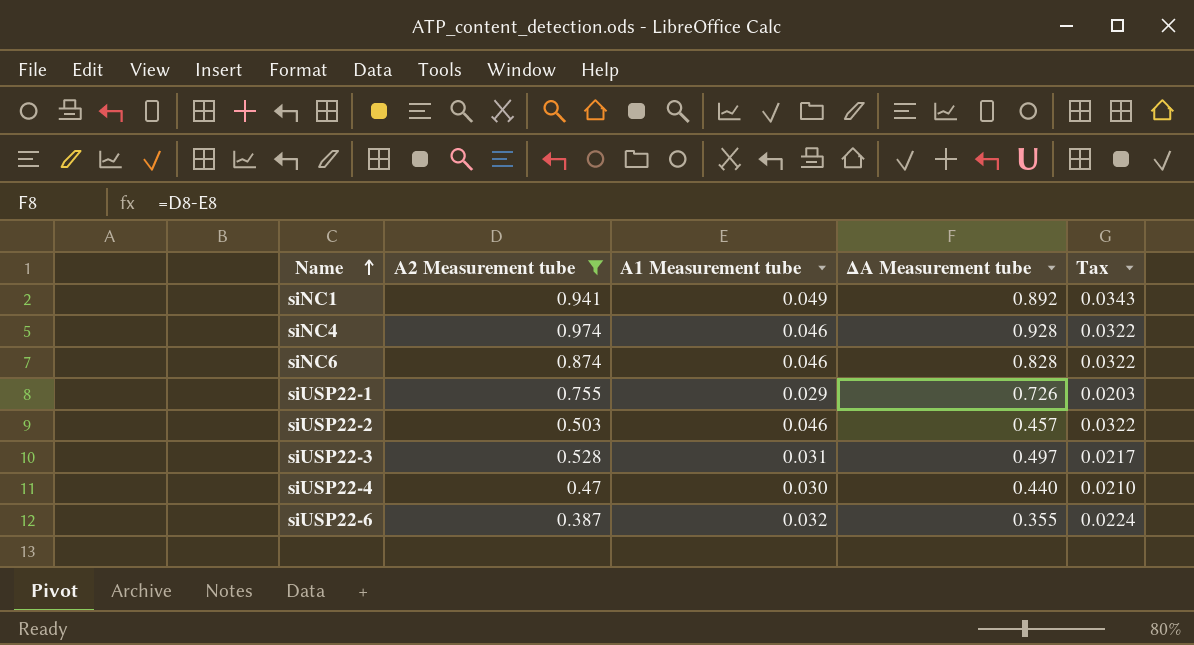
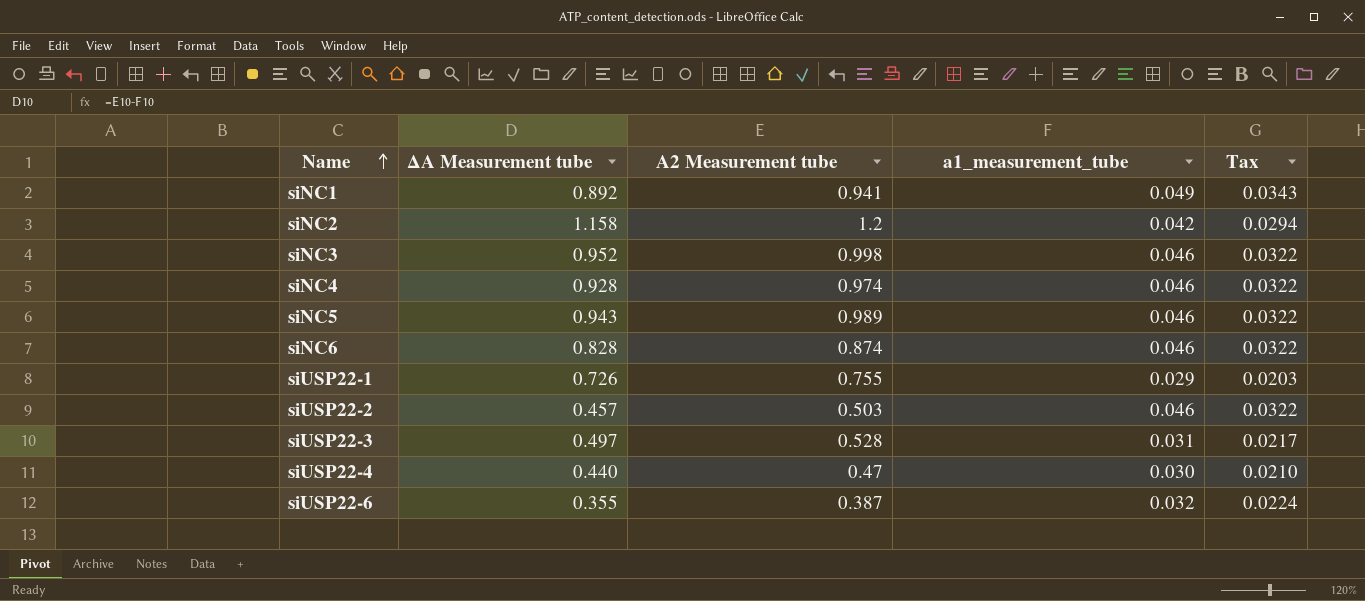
filter: A2 Measurement tube <= 0.974 -> none
column ΔA Measurement tube | position: 4 -> 2
column name: A1 Measurement tube -> a1_measurement_tube

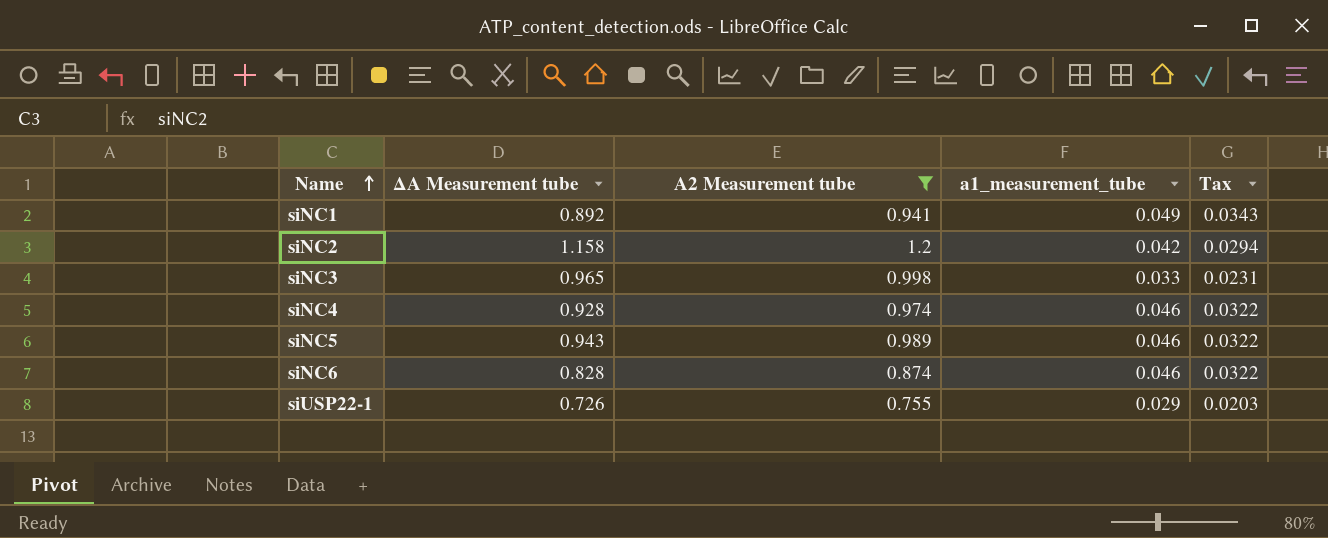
filter: none -> A2 Measurement tube >= 0.755
siNC3 | ΔA Measurement tube: 0.952 -> 0.965
siNC3 | a1_measurement_tube: 0.046 -> 0.033
siNC3 | Tax: 0.0322 -> 0.0231

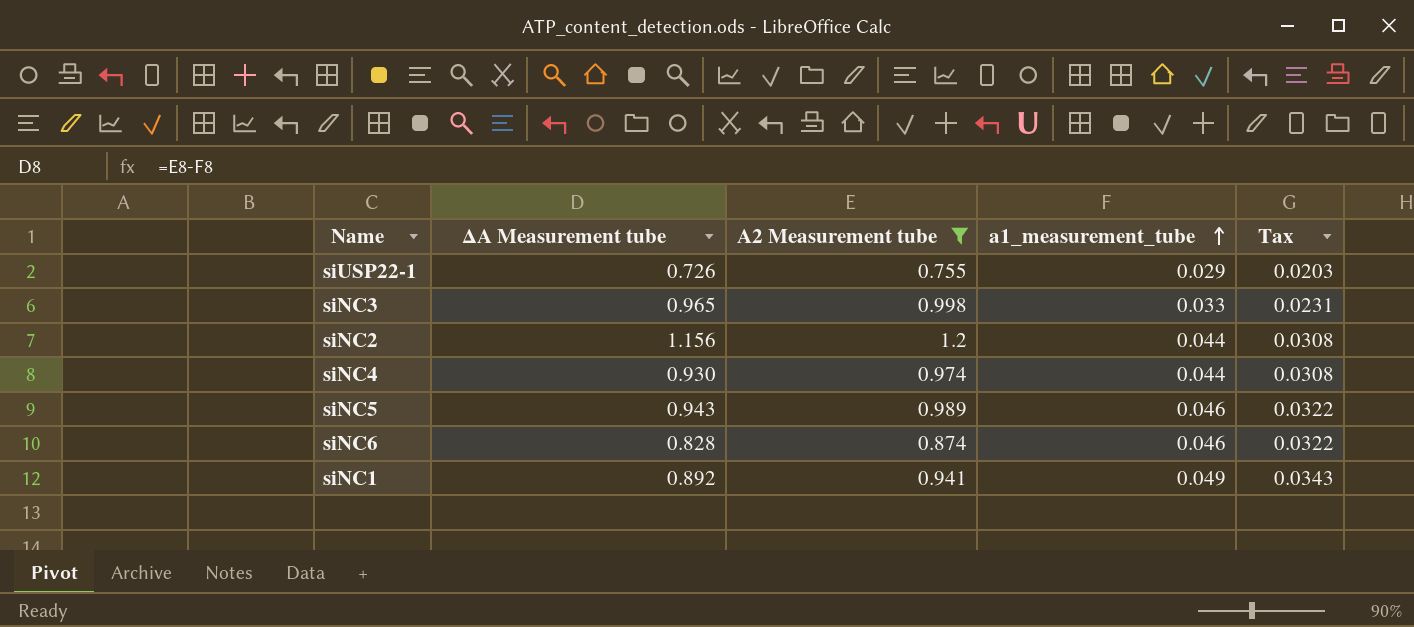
row order: Name ascending -> a1_measurement_tube ascending
siNC2 | ΔA Measurement tube: 1.158 -> 1.156
siNC2 | a1_measurement_tube: 0.042 -> 0.044
siNC2 | Tax: 0.0294 -> 0.0308
siNC4 | ΔA Measurement tube: 0.928 -> 0.930
siNC4 | a1_measurement_tube: 0.046 -> 0.044
siNC4 | Tax: 0.0322 -> 0.0308

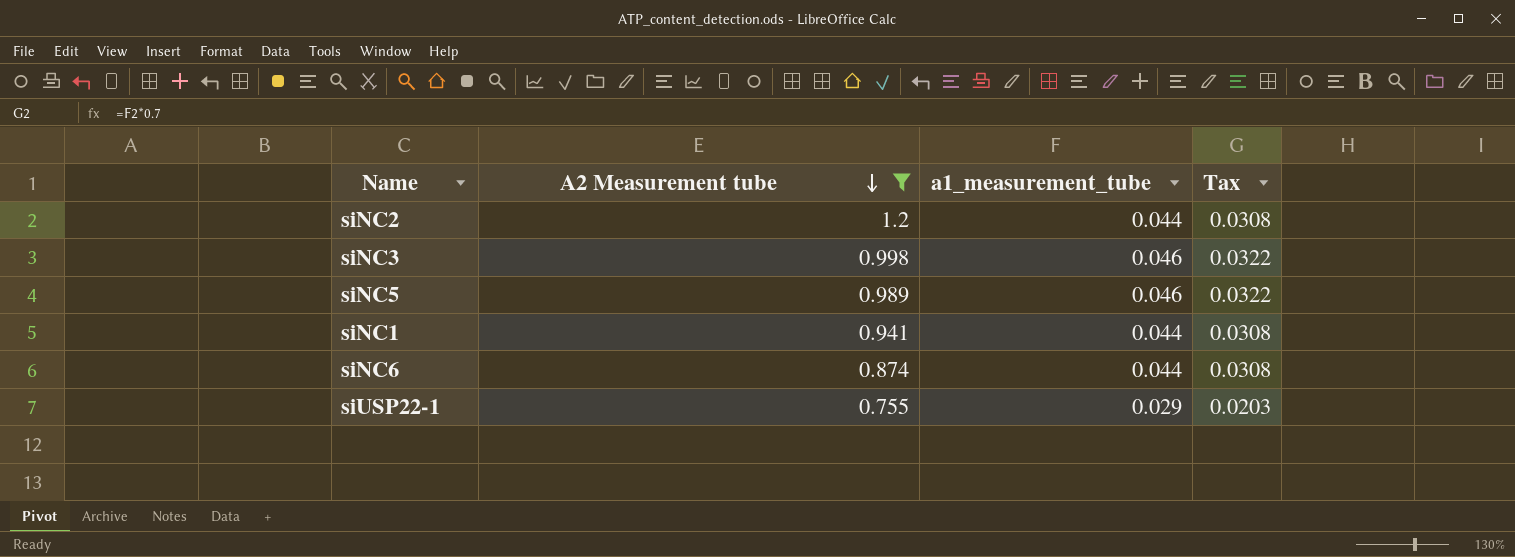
row order: a1_measurement_tube ascending -> A2 Measurement tube descending
column ΔA Measurement tube | formula: [A2 Measurement tube] - [a1_measurement_tube] -> none
row siNC4: 0.930 | 0.974 | 0.044 | 0.0308 -> none
siNC3 | a1_measurement_tube: 0.033 -> 0.046
siNC3 | Tax: 0.0231 -> 0.0322
siNC1 | a1_measurement_tube: 0.049 -> 0.044
siNC1 | Tax: 0.0343 -> 0.0308
siNC6 | a1_measurement_tube: 0.046 -> 0.044
siNC6 | Tax: 0.0322 -> 0.0308

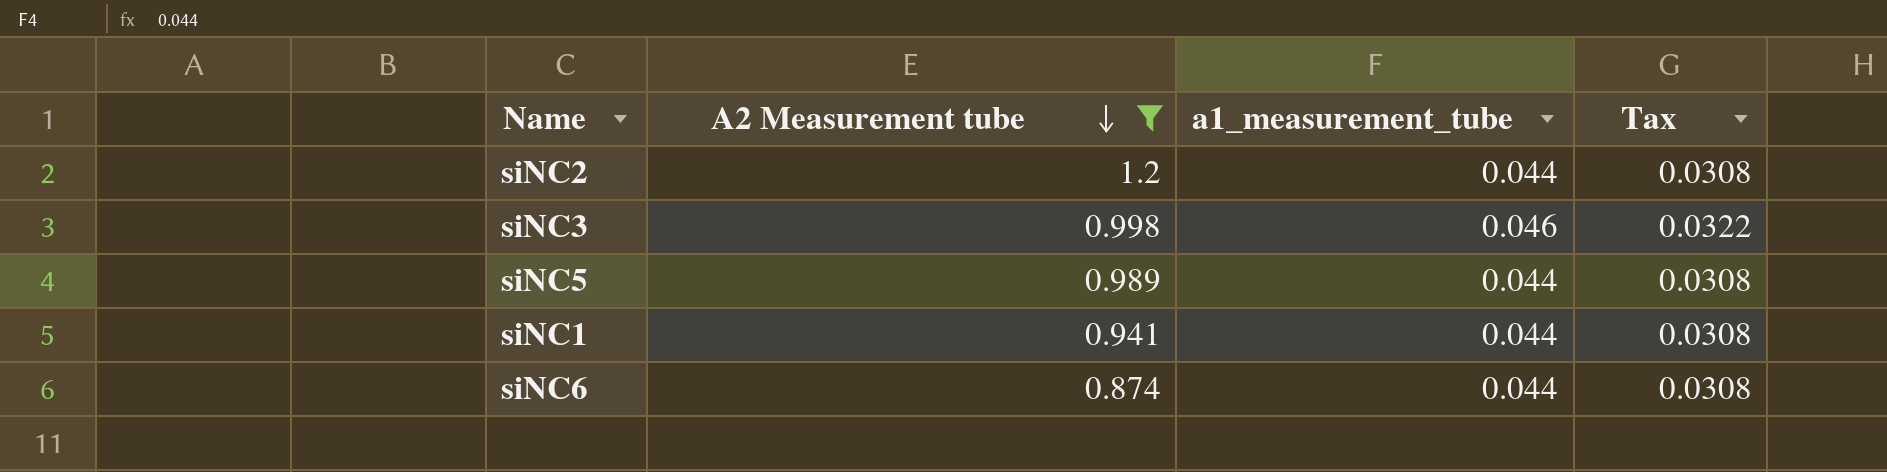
row siUSP22-1: 0.755 | 0.029 | 0.0203 -> none
siNC5 | a1_measurement_tube: 0.046 -> 0.044
siNC5 | Tax: 0.0322 -> 0.0308

